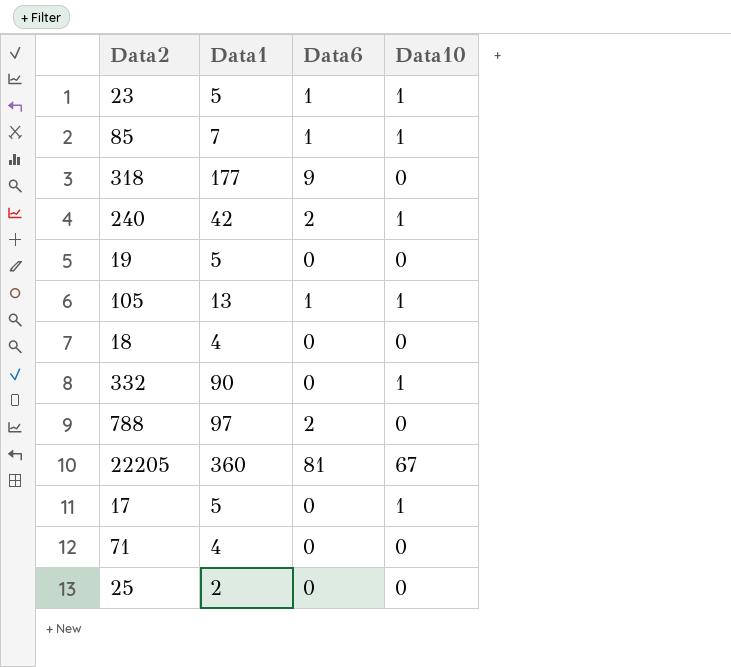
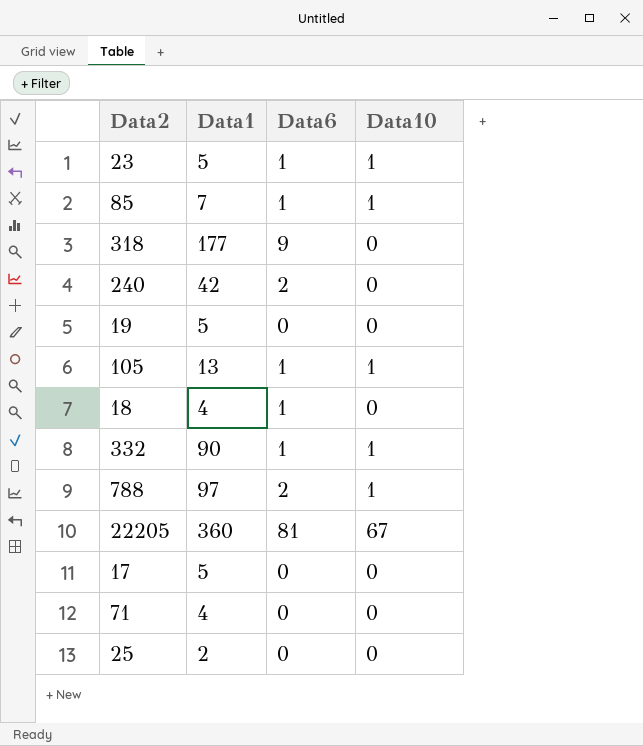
240 | Data10: 1 -> 0
18 | Data6: 0 -> 1
332 | Data6: 0 -> 1
788 | Data10: 0 -> 1
17 | Data10: 1 -> 0

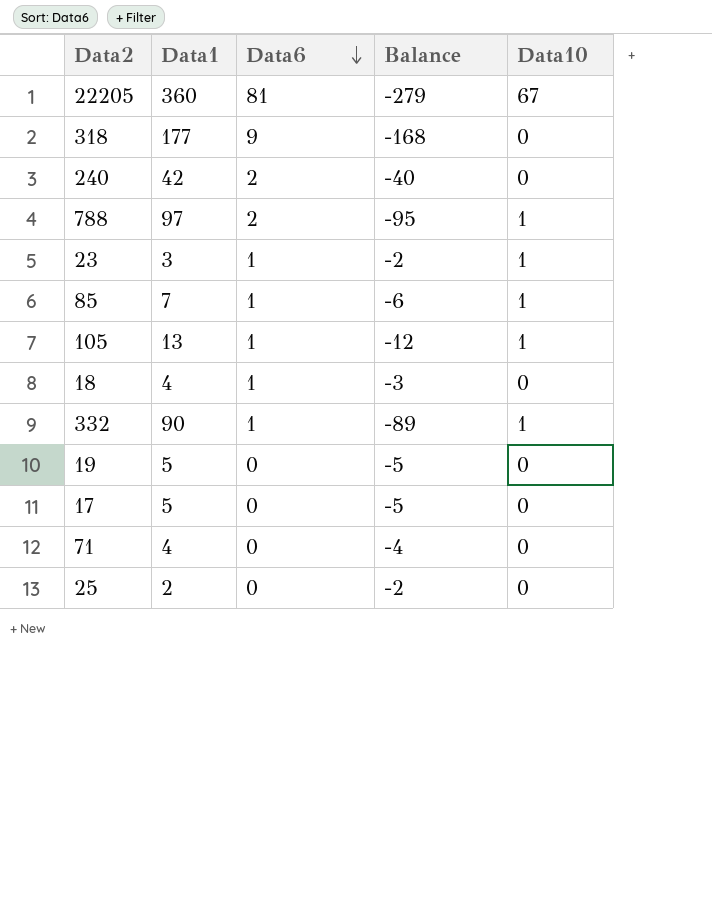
row order: none -> Data6 descending
column Balance | formula: none -> [Data6] - [Data1]
23 | Data1: 5 -> 3

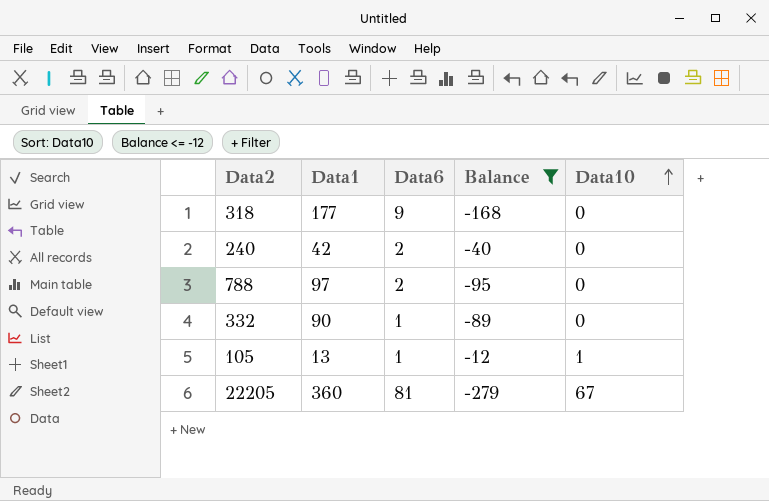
filter: none -> Balance <= -12
row order: Data6 descending -> Data10 ascending
788 | Data10: 1 -> 0
332 | Data10: 1 -> 0

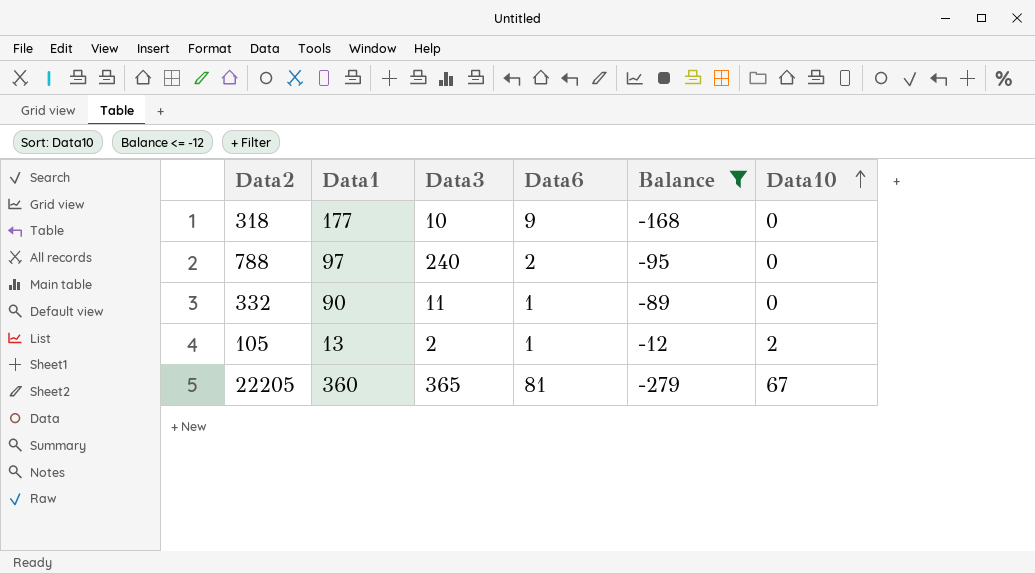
column Data3 | position: none -> 3
row 240: 42 | 2 | -40 | 0 -> none
105 | Data10: 1 -> 2

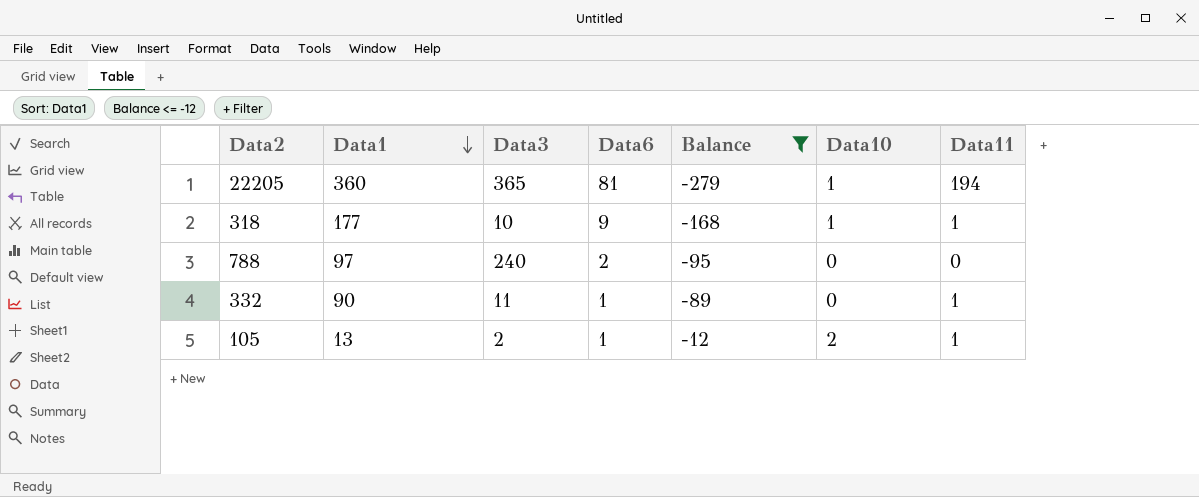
row order: Data10 ascending -> Data1 descending
column Data11 | position: none -> 7
22205 | Data10: 67 -> 1
318 | Data10: 0 -> 1

